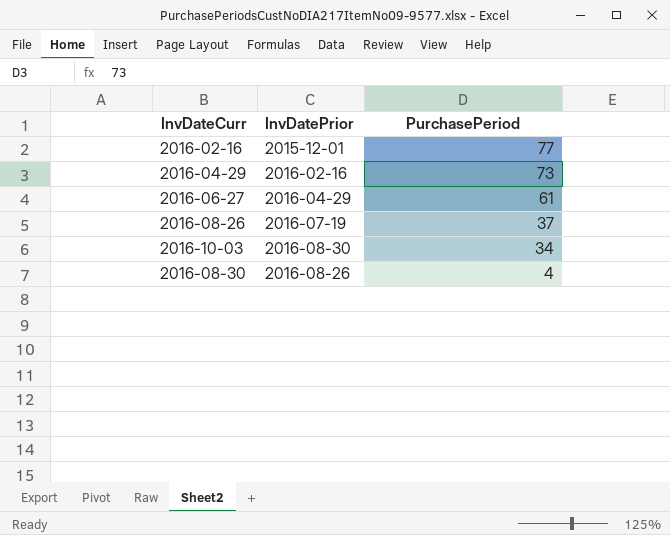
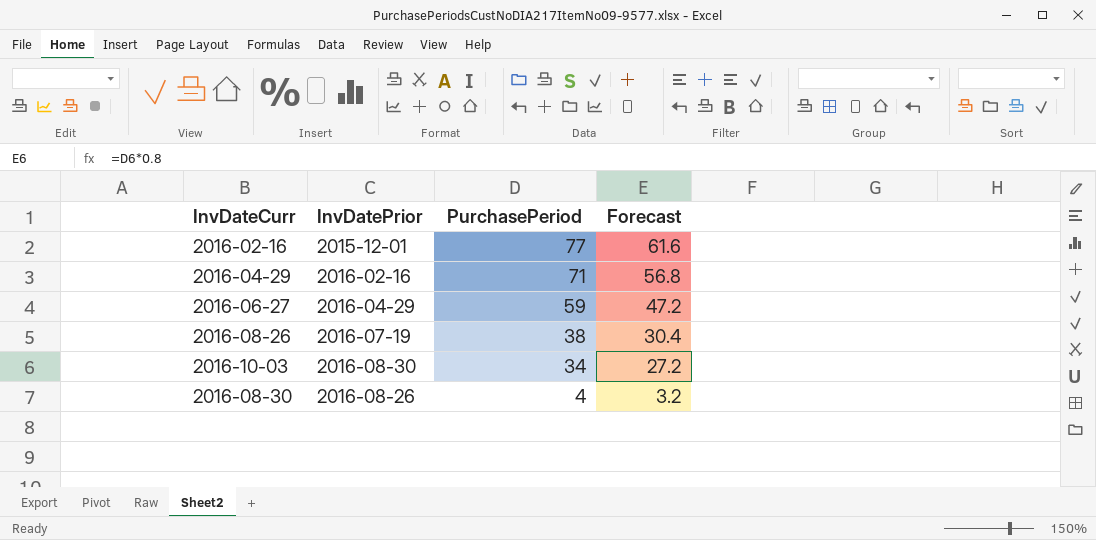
column Forecast | formula: none -> [PurchasePeriod] * 0.8
2016-04-29 | PurchasePeriod: 73 -> 71
2016-06-27 | PurchasePeriod: 61 -> 59
2016-08-26 | PurchasePeriod: 37 -> 38

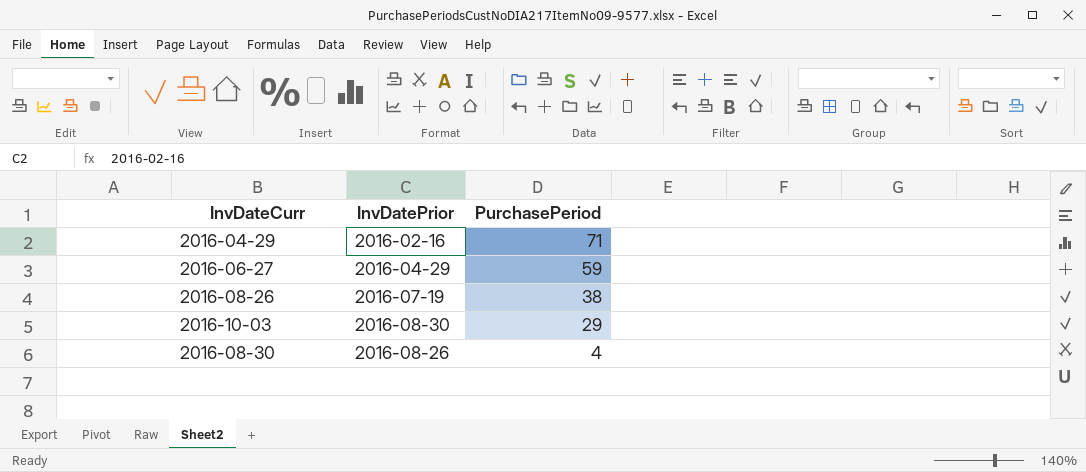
column Forecast | formula: [PurchasePeriod] * 0.8 -> none
row 2016-02-16: 2015-12-01 | 77 | 61.6 -> none
2016-10-03 | PurchasePeriod: 34 -> 29

